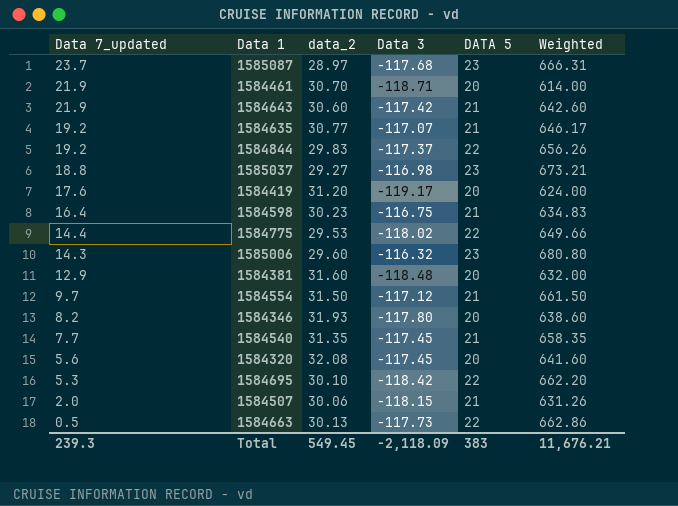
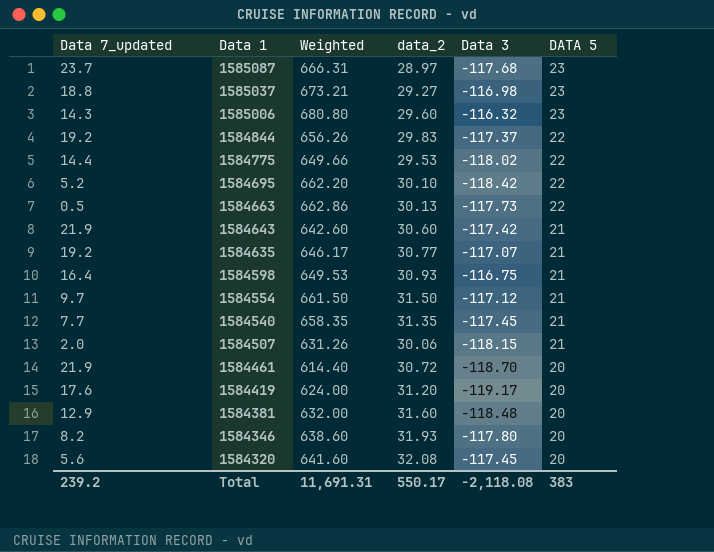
row order: Data 7_updated descending -> Data 1 descending
column Weighted | position: 6 -> 3
1584695 | Data 7_updated: 5.3 -> 5.2
1584598 | Weighted: 634.83 -> 649.53
1584598 | data_2: 30.23 -> 30.93
1584461 | Weighted: 614.00 -> 614.40
1584461 | data_2: 30.70 -> 30.72
1584461 | Data 3: -118.71 -> -118.70
Total | Data 7_updated: 239.3 -> 239.2
Total | Weighted: 11,676.21 -> 11,691.31
Total | data_2: 549.45 -> 550.17
Total | Data 3: -2,118.09 -> -2,118.08

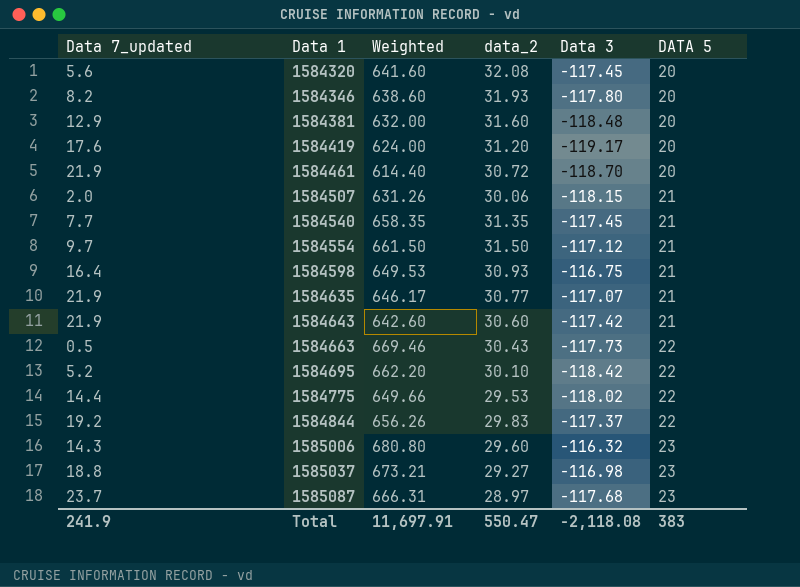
row order: Data 1 descending -> Data 1 ascending
1584635 | Data 7_updated: 19.2 -> 21.9
1584663 | Weighted: 662.86 -> 669.46
1584663 | data_2: 30.13 -> 30.43
Total | Data 7_updated: 239.2 -> 241.9
Total | Weighted: 11,691.31 -> 11,697.91
Total | data_2: 550.17 -> 550.47

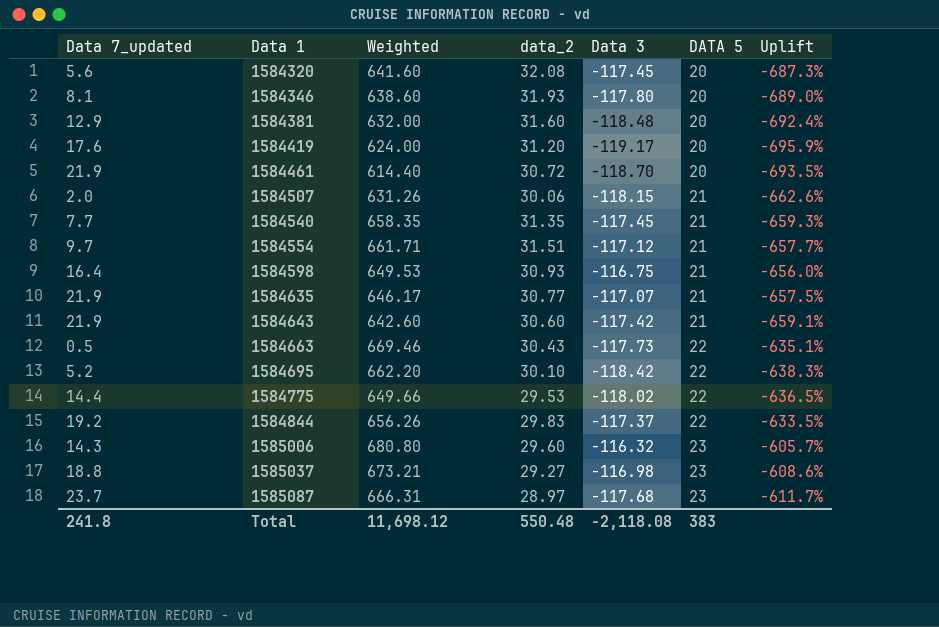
column Uplift | formula: none -> ([Data 3] - [DATA 5]) / [DATA 5]
1584346 | Data 7_updated: 8.2 -> 8.1
1584554 | Weighted: 661.50 -> 661.71
1584554 | data_2: 31.50 -> 31.51
Total | Data 7_updated: 241.9 -> 241.8
Total | Weighted: 11,697.91 -> 11,698.12
Total | data_2: 550.47 -> 550.48

